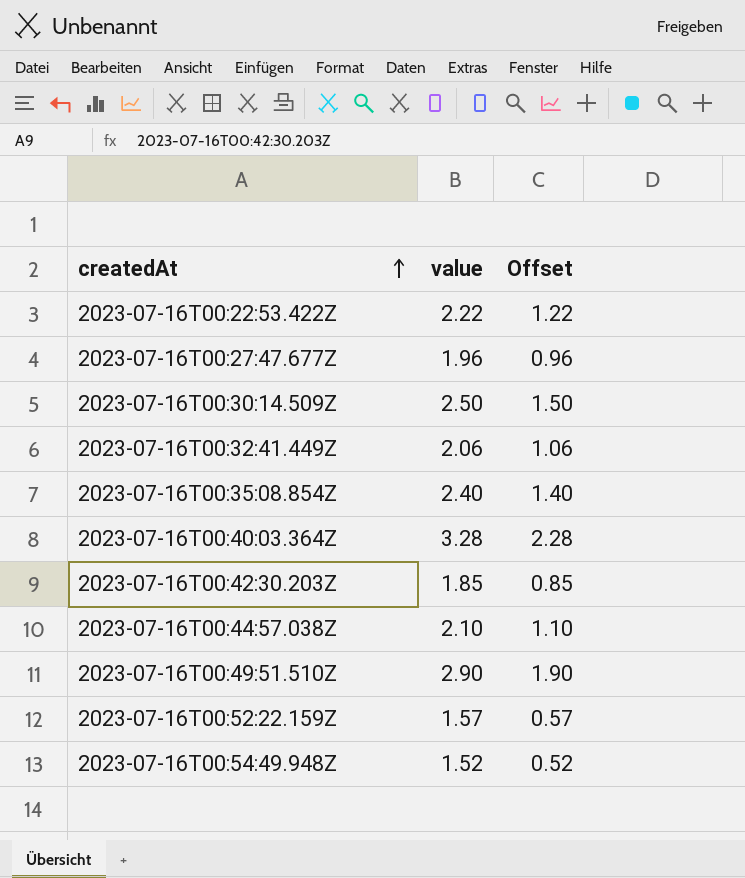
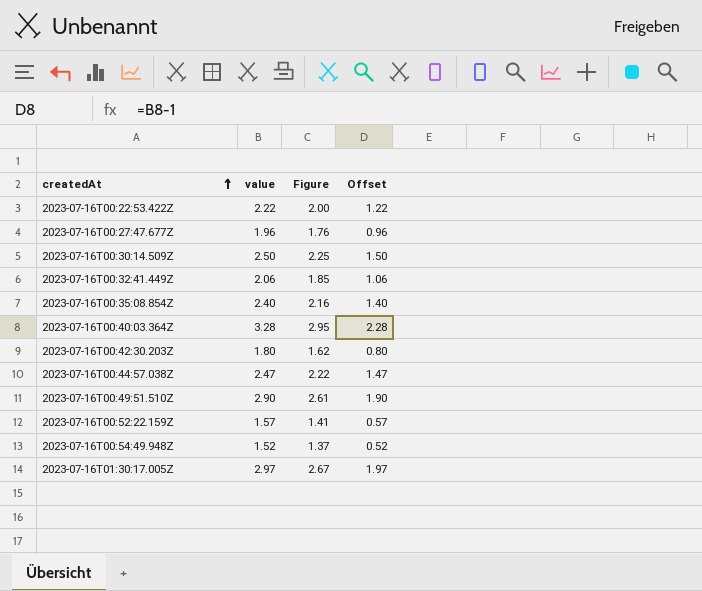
column Figure | formula: none -> [value] * 0.9
2023-07-16T00:42:30.203Z | value: 1.85 -> 1.80
2023-07-16T00:42:30.203Z | Offset: 0.85 -> 0.80
2023-07-16T00:44:57.038Z | value: 2.10 -> 2.47
2023-07-16T00:44:57.038Z | Offset: 1.10 -> 1.47
row 2023-07-16T01:30:17.005Z: none -> 2.97 | 2.67 | 1.97

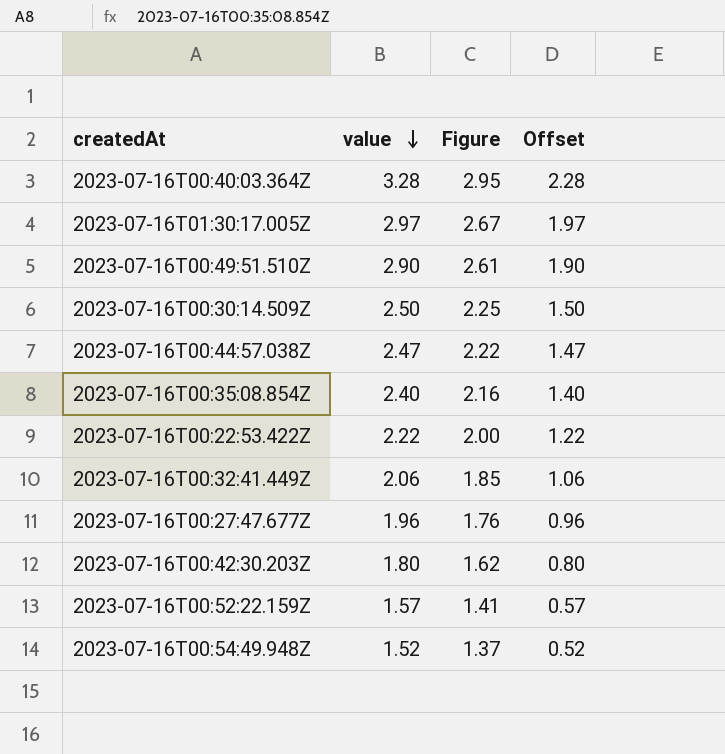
row order: createdAt ascending -> value descending

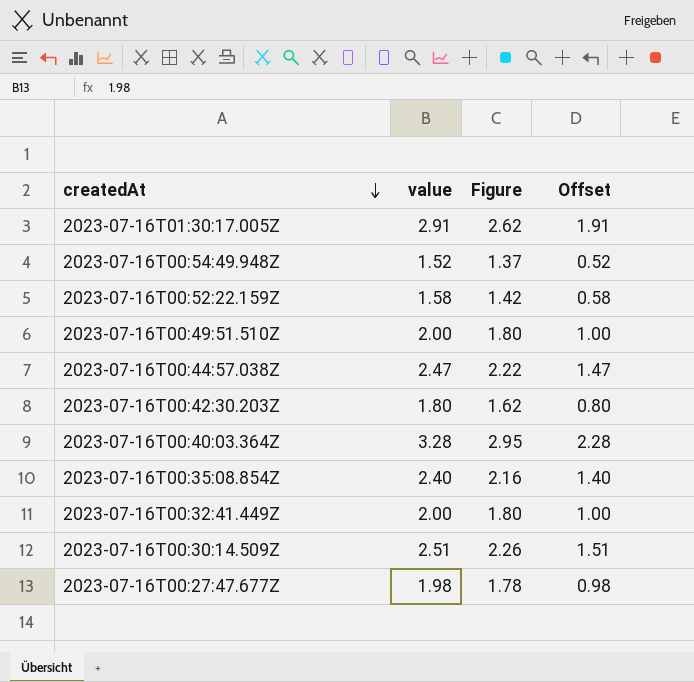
row order: value descending -> createdAt descending
row 2023-07-16T00:22:53.422Z: 2.22 | 2.00 | 1.22 -> none
2023-07-16T01:30:17.005Z | value: 2.97 -> 2.91
2023-07-16T01:30:17.005Z | Figure: 2.67 -> 2.62
2023-07-16T01:30:17.005Z | Offset: 1.97 -> 1.91
2023-07-16T00:52:22.159Z | value: 1.57 -> 1.58
2023-07-16T00:52:22.159Z | Figure: 1.41 -> 1.42
2023-07-16T00:52:22.159Z | Offset: 0.57 -> 0.58
2023-07-16T00:49:51.510Z | value: 2.90 -> 2.00
2023-07-16T00:49:51.510Z | Figure: 2.61 -> 1.80
2023-07-16T00:49:51.510Z | Offset: 1.90 -> 1.00
2023-07-16T00:32:41.449Z | value: 2.06 -> 2.00
2023-07-16T00:32:41.449Z | Figure: 1.85 -> 1.80
2023-07-16T00:32:41.449Z | Offset: 1.06 -> 1.00
2023-07-16T00:30:14.509Z | value: 2.50 -> 2.51
2023-07-16T00:30:14.509Z | Figure: 2.25 -> 2.26
2023-07-16T00:30:14.509Z | Offset: 1.50 -> 1.51
2023-07-16T00:27:47.677Z | value: 1.96 -> 1.98
2023-07-16T00:27:47.677Z | Figure: 1.76 -> 1.78
2023-07-16T00:27:47.677Z | Offset: 0.96 -> 0.98

